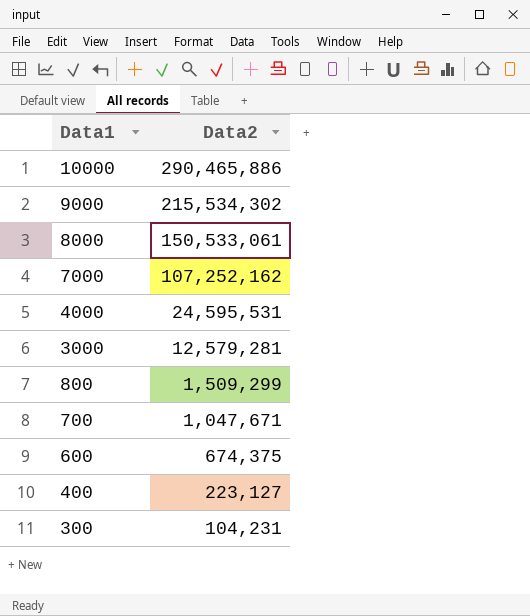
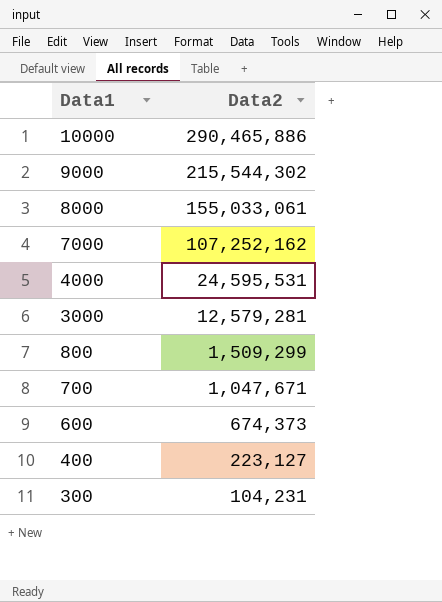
9000 | Data2: 215,534,302 -> 215,544,302
8000 | Data2: 150,533,061 -> 155,033,061
600 | Data2: 674,375 -> 674,373

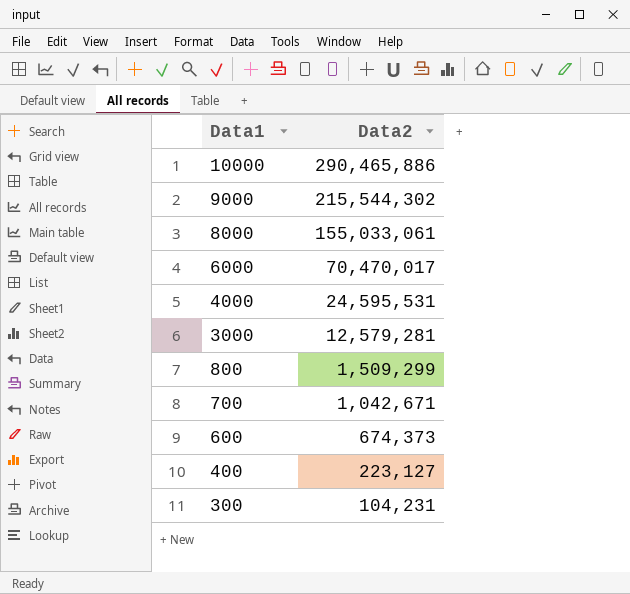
row 7000: 107,252,162 -> none
row 6000: none -> 70,470,017
700 | Data2: 1,047,671 -> 1,042,671

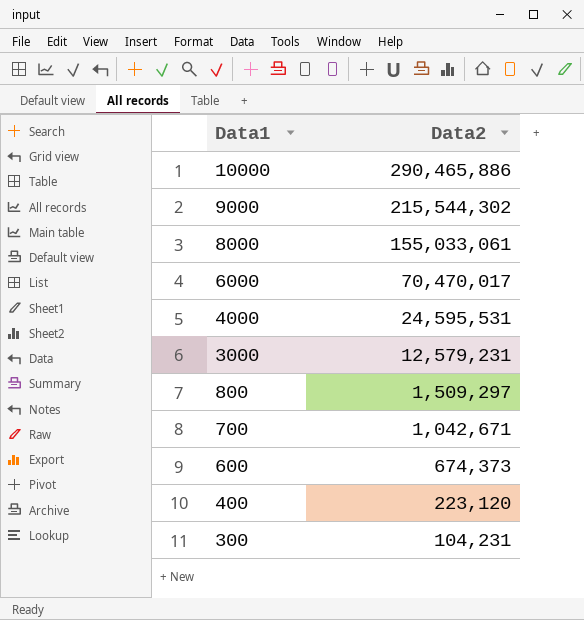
3000 | Data2: 12,579,281 -> 12,579,231
800 | Data2: 1,509,299 -> 1,509,297
400 | Data2: 223,127 -> 223,120

